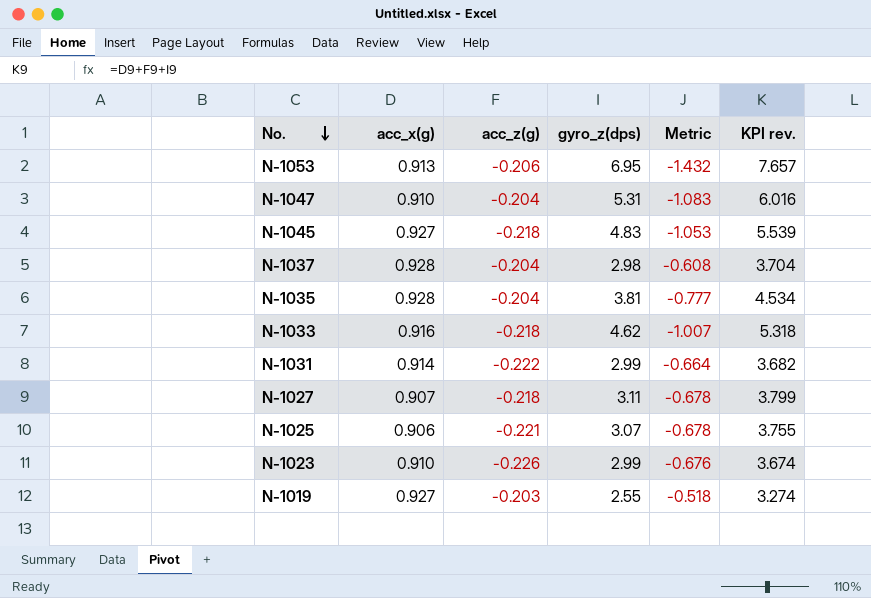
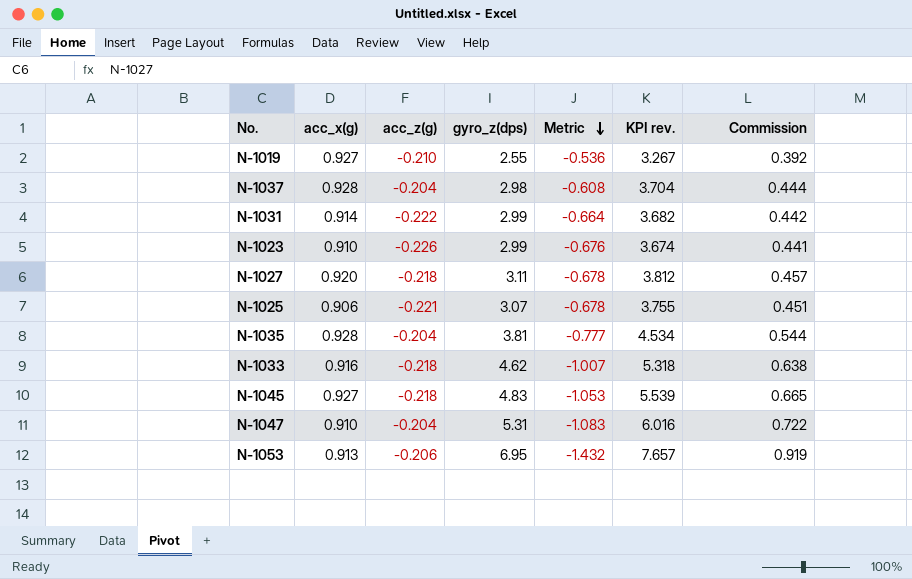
row order: No. descending -> Metric descending
column Commission | formula: none -> [KPI rev.] * 0.12
N-1019 | acc_z(g): -0.203 -> -0.210
N-1019 | Metric: -0.518 -> -0.536
N-1019 | KPI rev.: 3.274 -> 3.267
N-1027 | acc_x(g): 0.907 -> 0.920
N-1027 | KPI rev.: 3.799 -> 3.812

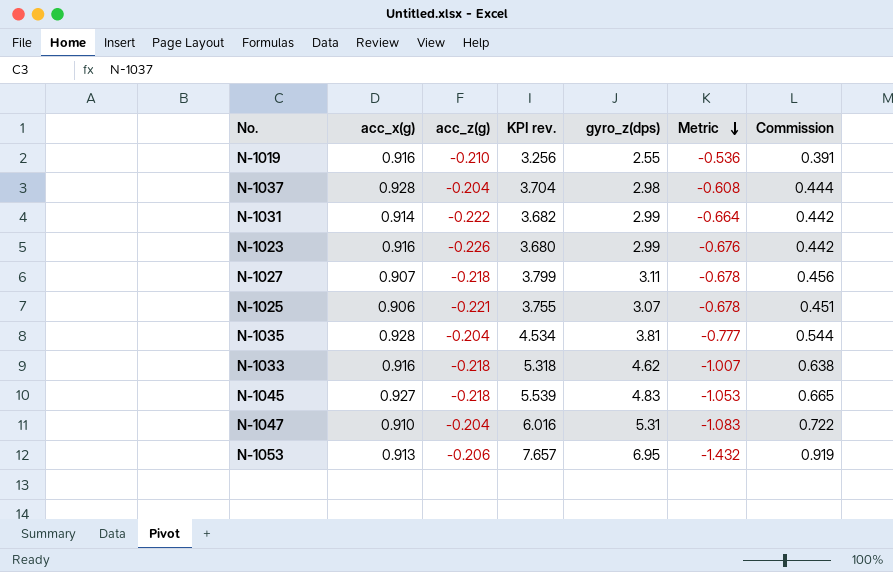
column KPI rev. | position: 6 -> 4
N-1019 | acc_x(g): 0.927 -> 0.916
N-1019 | KPI rev.: 3.267 -> 3.256
N-1019 | Commission: 0.392 -> 0.391
N-1023 | acc_x(g): 0.910 -> 0.916
N-1023 | KPI rev.: 3.674 -> 3.680
N-1023 | Commission: 0.441 -> 0.442
N-1027 | acc_x(g): 0.920 -> 0.907
N-1027 | KPI rev.: 3.812 -> 3.799
N-1027 | Commission: 0.457 -> 0.456

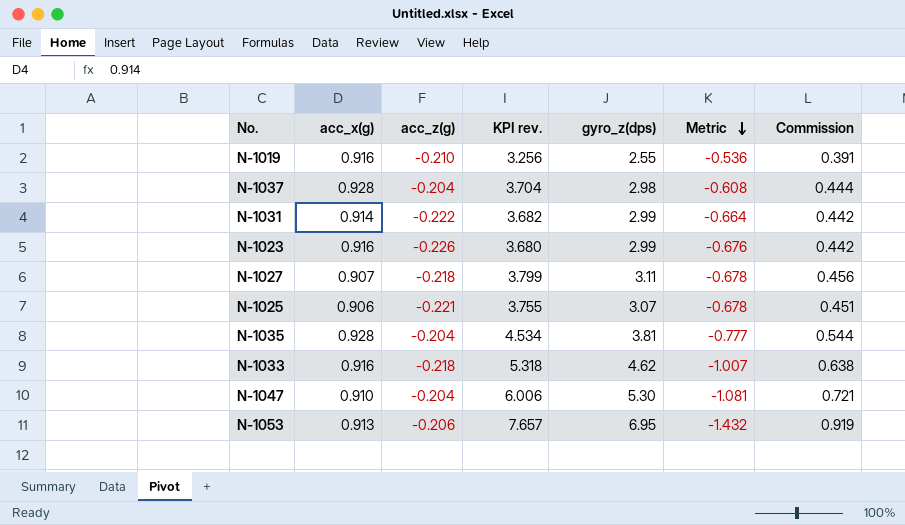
row N-1045: 0.927 | -0.218 | 5.539 | 4.83 | -1.053 | 0.665 -> none
N-1047 | KPI rev.: 6.016 -> 6.006
N-1047 | gyro_z(dps): 5.31 -> 5.30
N-1047 | Metric: -1.083 -> -1.081
N-1047 | Commission: 0.722 -> 0.721

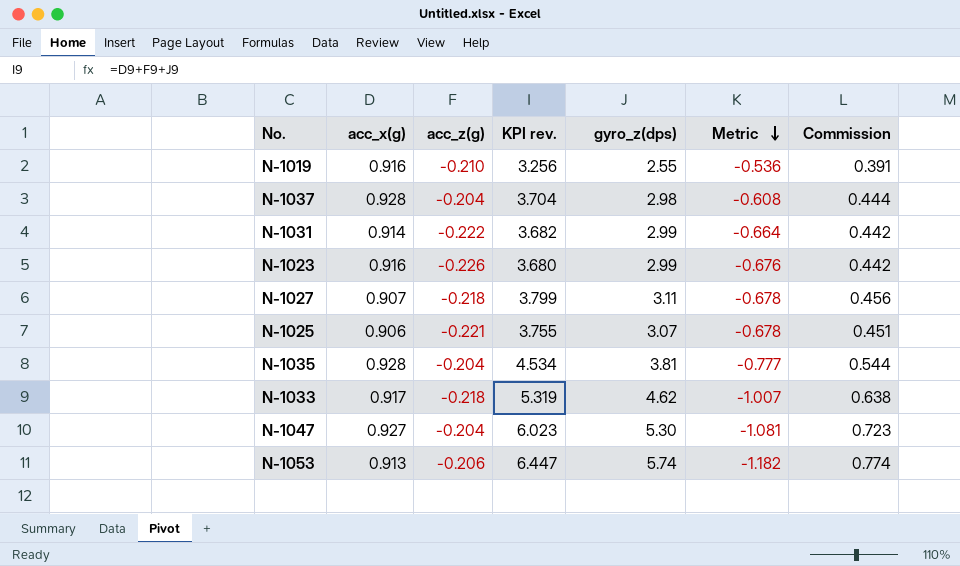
N-1033 | acc_x(g): 0.916 -> 0.917
N-1033 | KPI rev.: 5.318 -> 5.319
N-1047 | acc_x(g): 0.910 -> 0.927
N-1047 | KPI rev.: 6.006 -> 6.023
N-1047 | Commission: 0.721 -> 0.723
N-1053 | KPI rev.: 7.657 -> 6.447
N-1053 | gyro_z(dps): 6.95 -> 5.74
N-1053 | Metric: -1.432 -> -1.182
N-1053 | Commission: 0.919 -> 0.774

